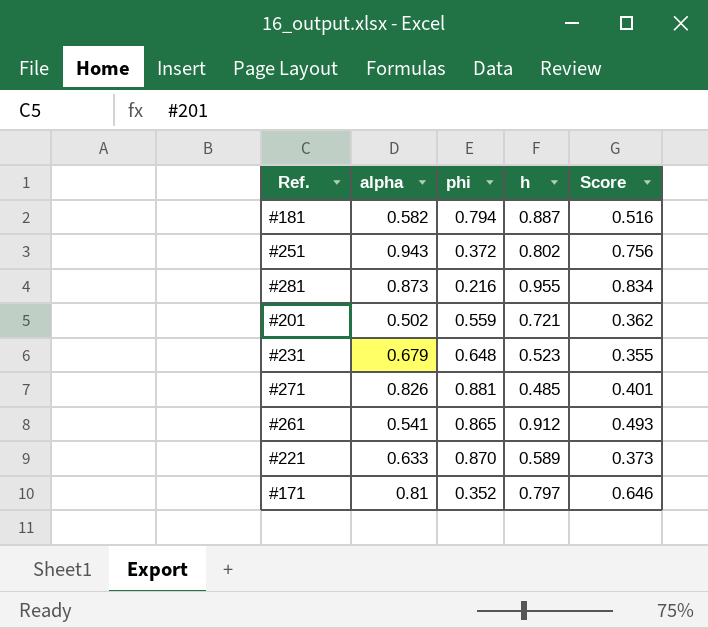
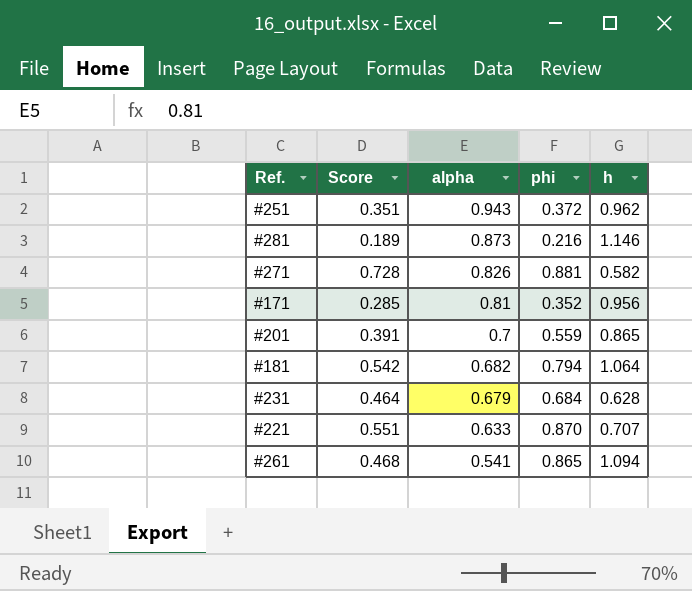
row order: none -> alpha descending
column Score | formula: [alpha] * [h] -> [alpha] * [phi]
column Score | position: 5 -> 2
#251 | h: 0.802 -> 0.962
#281 | h: 0.955 -> 1.146
#271 | h: 0.485 -> 0.582
#171 | h: 0.797 -> 0.956
#201 | alpha: 0.502 -> 0.7
#201 | h: 0.721 -> 0.865
#181 | alpha: 0.582 -> 0.682
#181 | h: 0.887 -> 1.064
#231 | phi: 0.648 -> 0.684
#231 | h: 0.523 -> 0.628
#221 | h: 0.589 -> 0.707
#261 | h: 0.912 -> 1.094

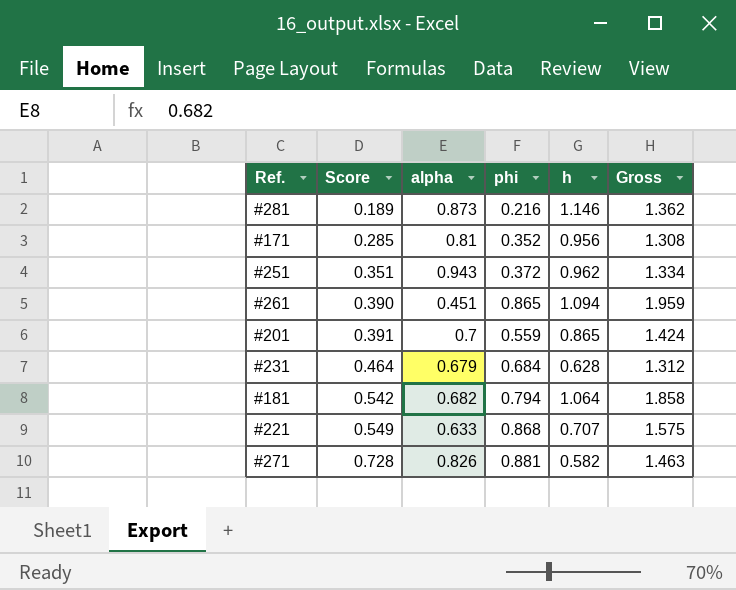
row order: alpha descending -> Score ascending
column Gross | formula: none -> [phi] + [h]
#261 | Score: 0.468 -> 0.390
#261 | alpha: 0.541 -> 0.451
#221 | Score: 0.551 -> 0.549
#221 | phi: 0.870 -> 0.868

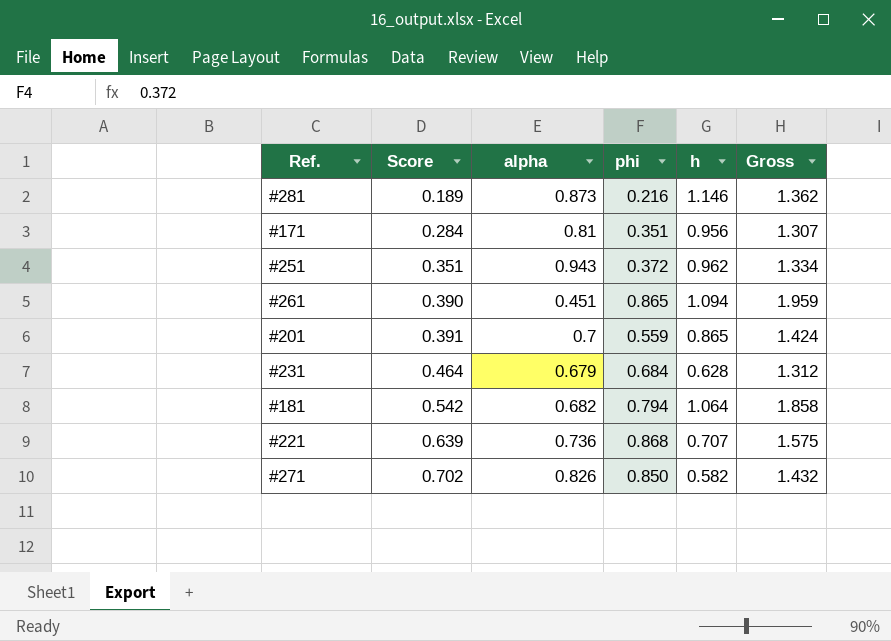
#171 | Score: 0.285 -> 0.284
#171 | phi: 0.352 -> 0.351
#171 | Gross: 1.308 -> 1.307
#221 | Score: 0.549 -> 0.639
#221 | alpha: 0.633 -> 0.736
#271 | Score: 0.728 -> 0.702
#271 | phi: 0.881 -> 0.850
#271 | Gross: 1.463 -> 1.432

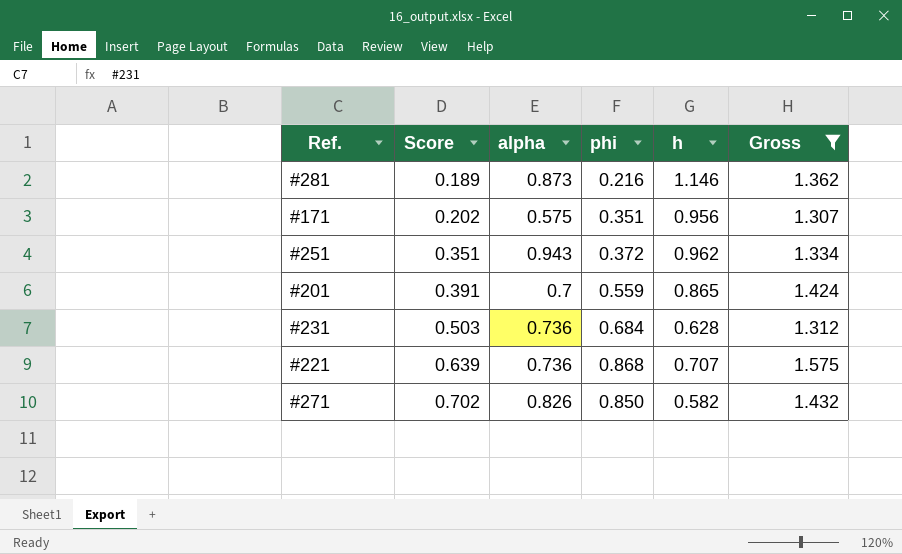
filter: none -> Gross <= 1.575
#171 | Score: 0.284 -> 0.202
#171 | alpha: 0.81 -> 0.575
#231 | Score: 0.464 -> 0.503
#231 | alpha: 0.679 -> 0.736

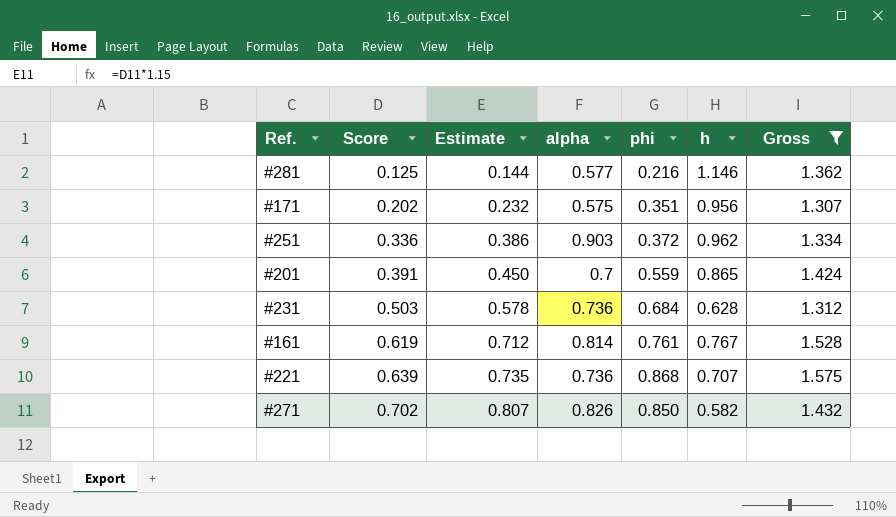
column Estimate | formula: none -> [Score] * 1.15
#281 | Score: 0.189 -> 0.125
#281 | alpha: 0.873 -> 0.577
#251 | Score: 0.351 -> 0.336
#251 | alpha: 0.943 -> 0.903
row #161: none -> 0.619 | 0.712 | 0.814 | 0.761 | 0.767 | 1.528

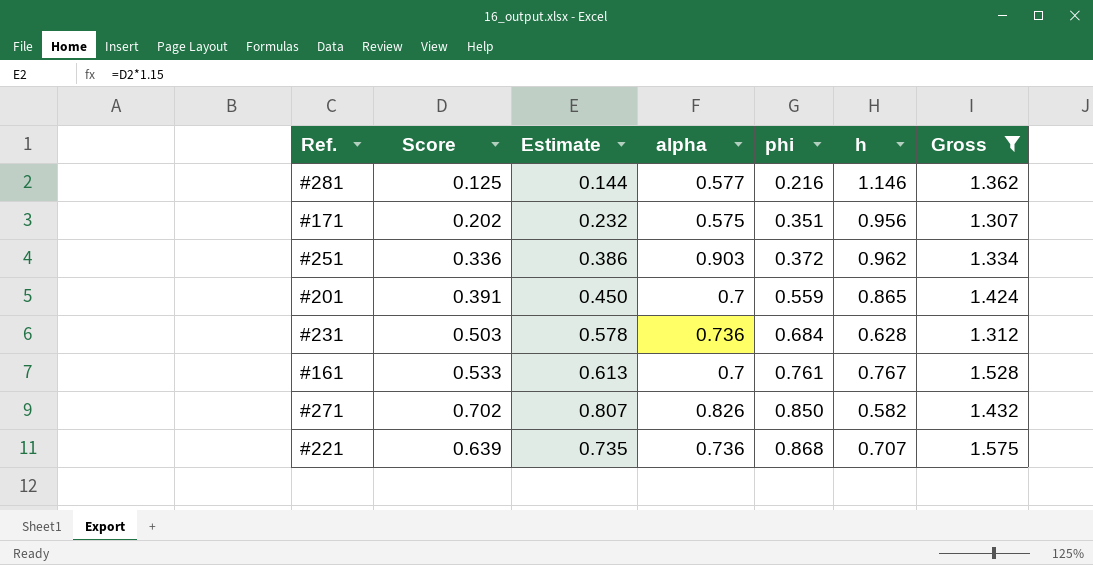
row order: Score ascending -> phi ascending
#161 | Score: 0.619 -> 0.533
#161 | Estimate: 0.712 -> 0.613
#161 | alpha: 0.814 -> 0.7

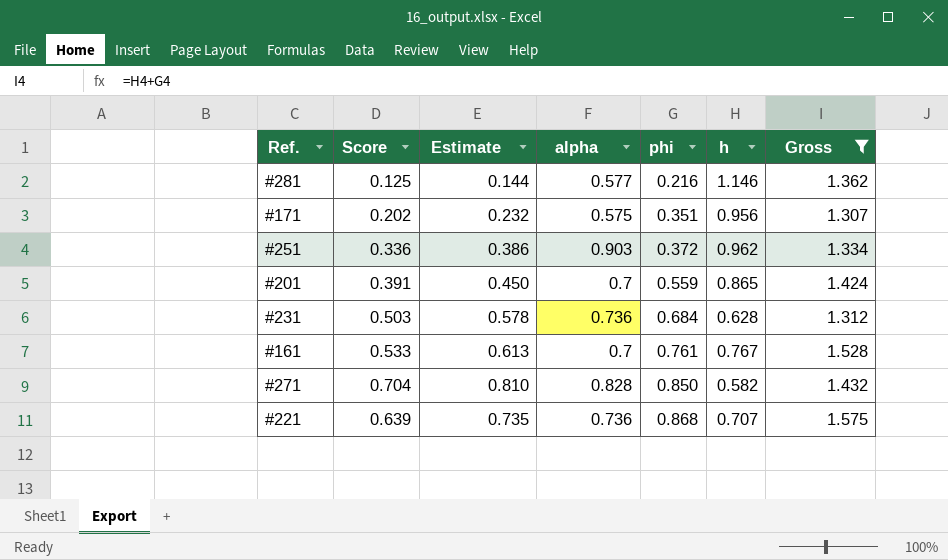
#271 | Score: 0.702 -> 0.704
#271 | Estimate: 0.807 -> 0.810
#271 | alpha: 0.826 -> 0.828

